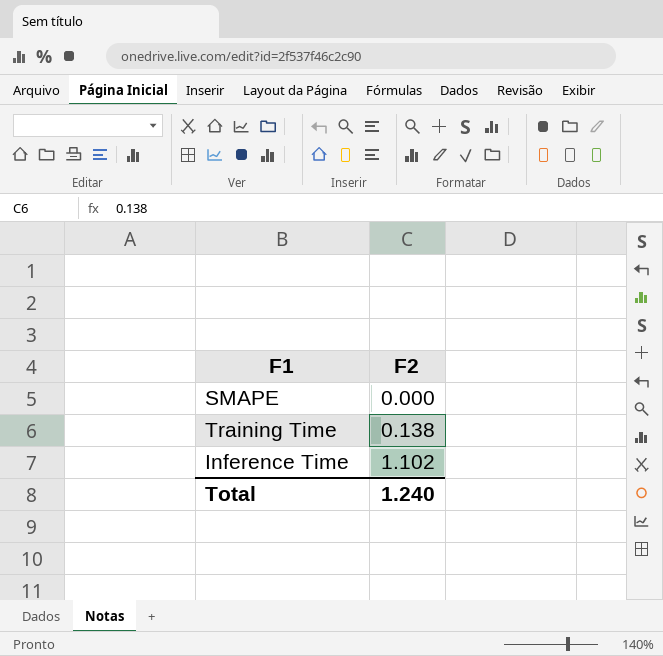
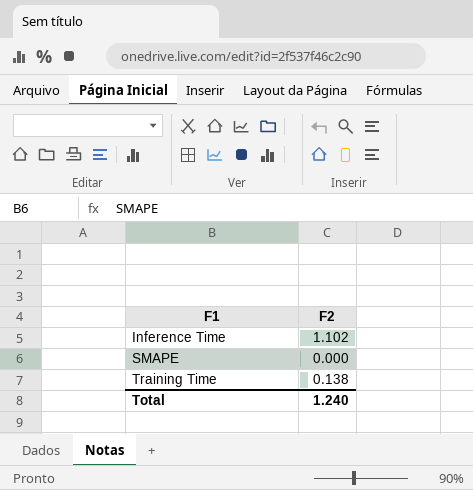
row order: F2 ascending -> F1 ascending

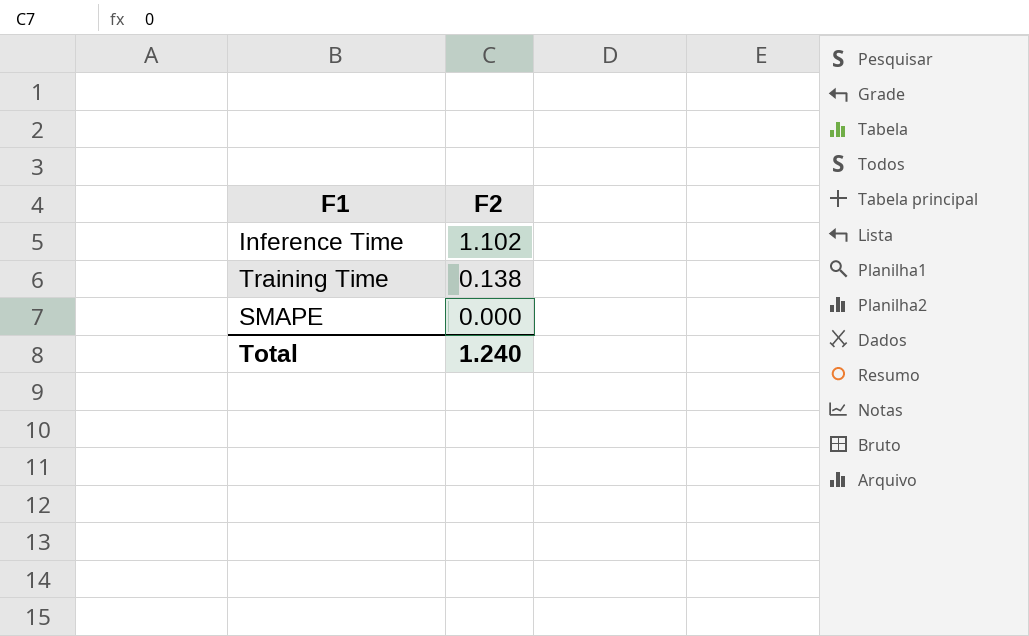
row order: F1 ascending -> F2 descending

